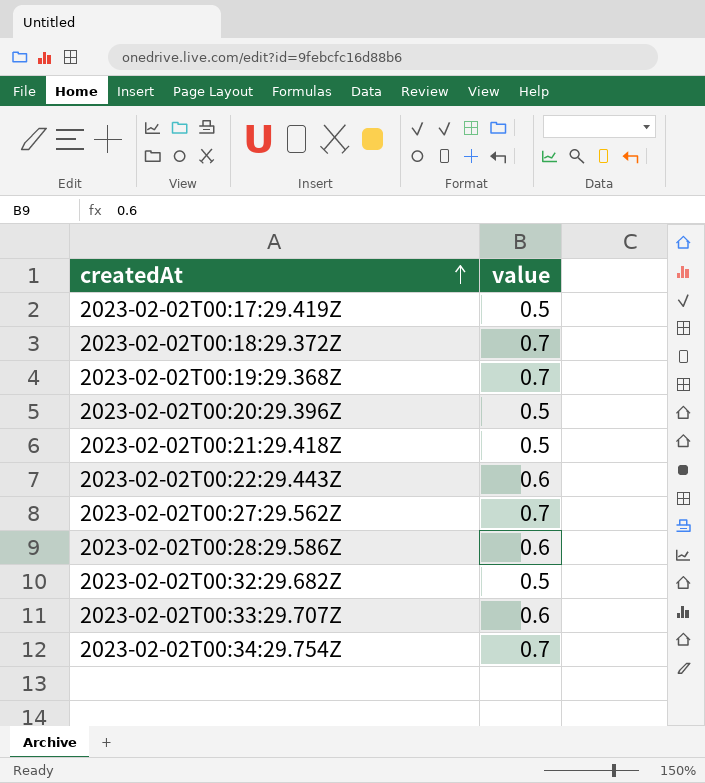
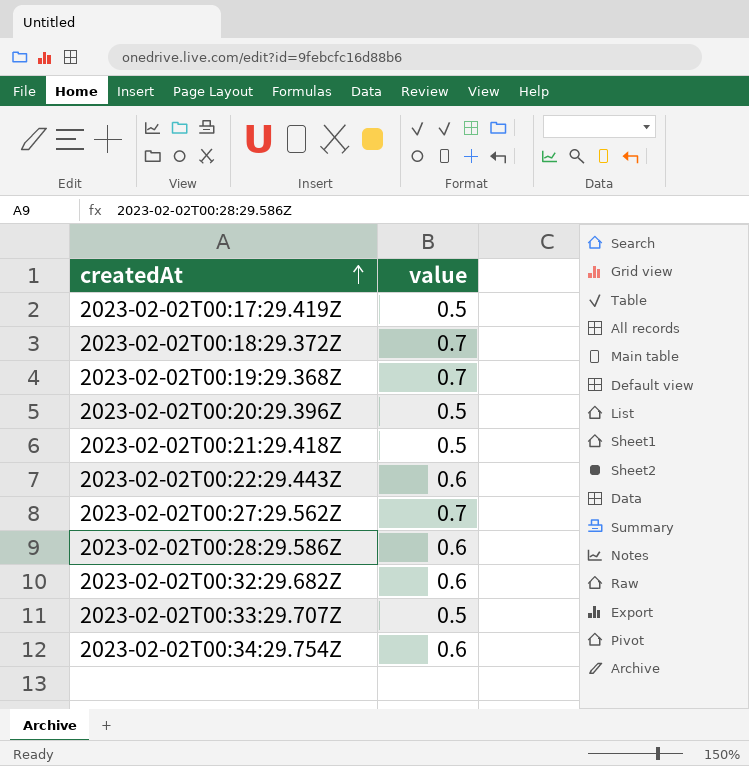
2023-02-02T00:32:29.682Z | value: 0.5 -> 0.6
2023-02-02T00:33:29.707Z | value: 0.6 -> 0.5
2023-02-02T00:34:29.754Z | value: 0.7 -> 0.6

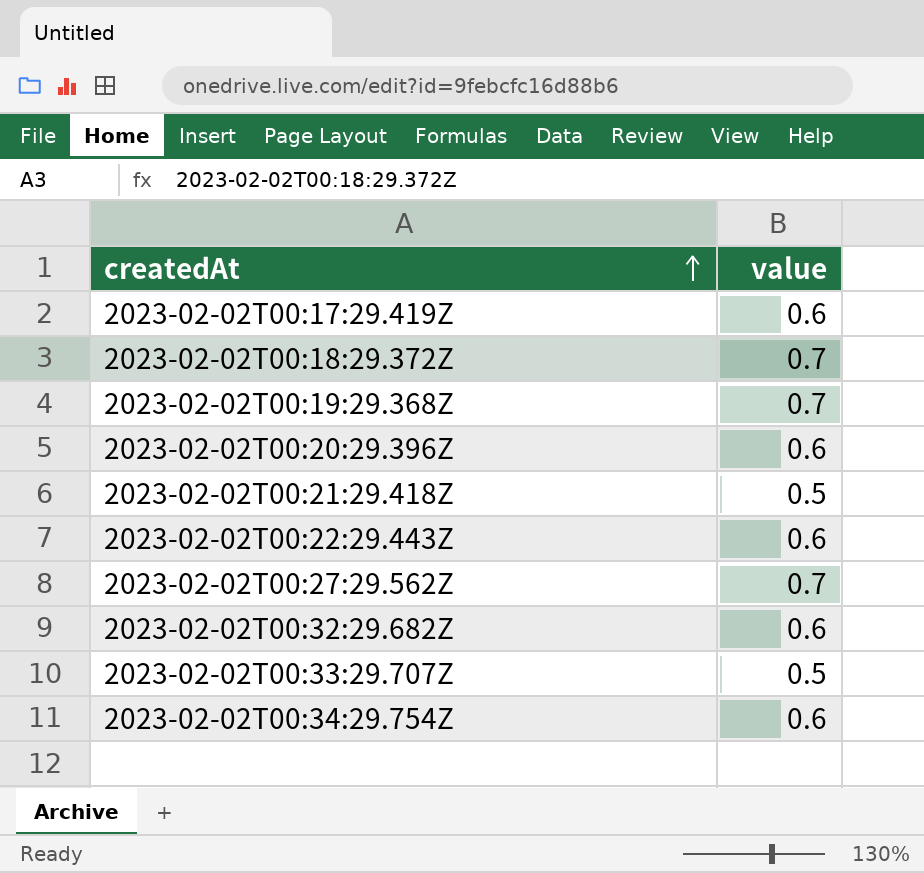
row 2023-02-02T00:28:29.586Z: 0.6 -> none
2023-02-02T00:17:29.419Z | value: 0.5 -> 0.6
2023-02-02T00:20:29.396Z | value: 0.5 -> 0.6

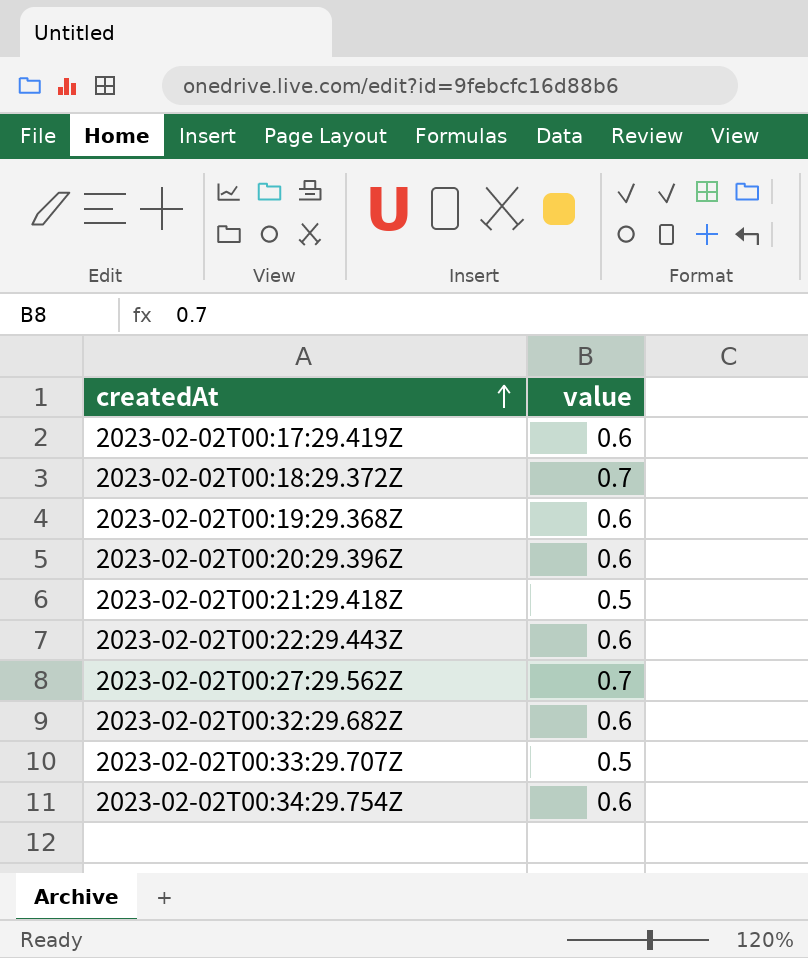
2023-02-02T00:19:29.368Z | value: 0.7 -> 0.6

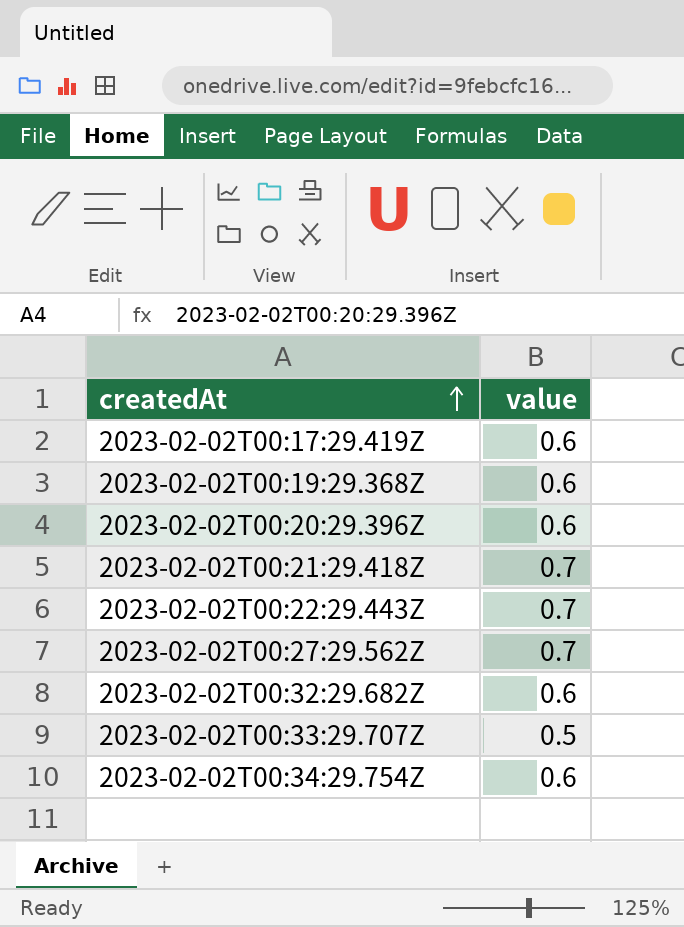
row 2023-02-02T00:18:29.372Z: 0.7 -> none
2023-02-02T00:21:29.418Z | value: 0.5 -> 0.7
2023-02-02T00:22:29.443Z | value: 0.6 -> 0.7

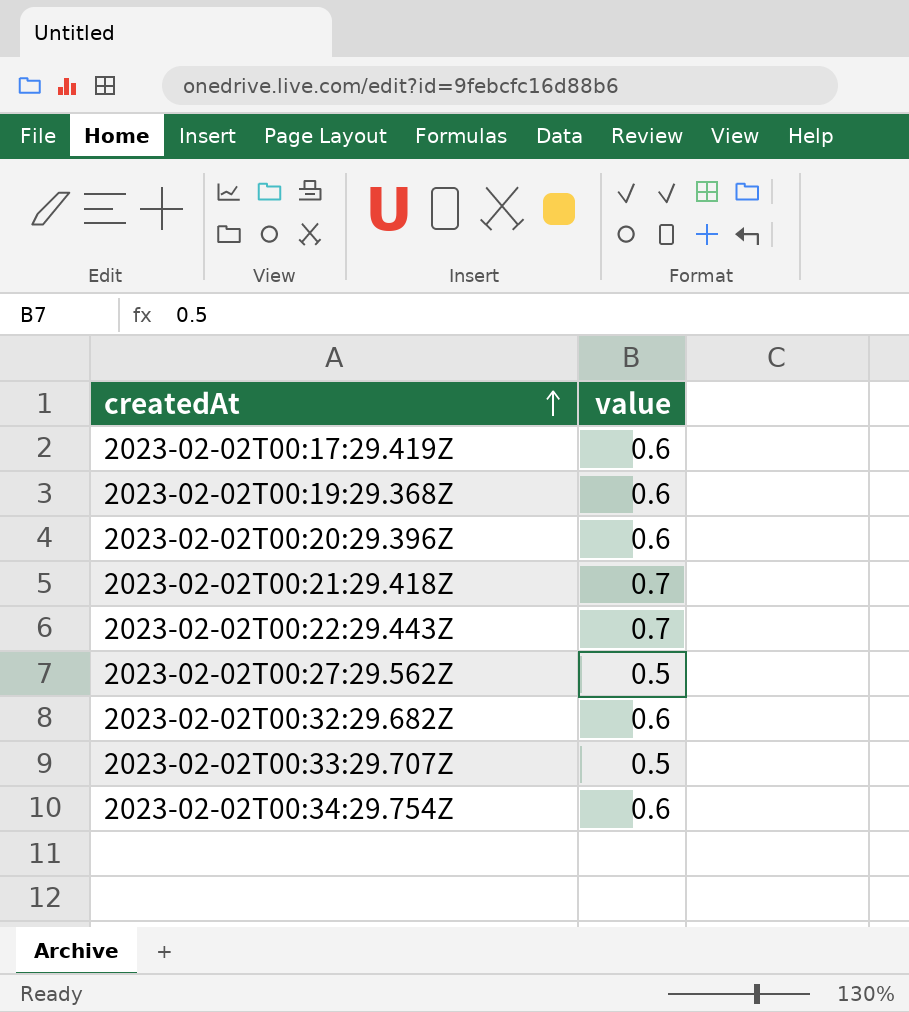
2023-02-02T00:27:29.562Z | value: 0.7 -> 0.5

